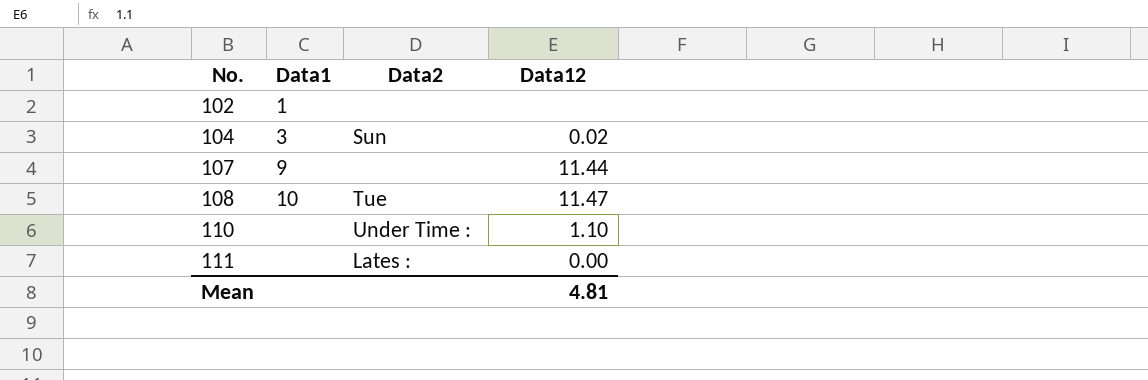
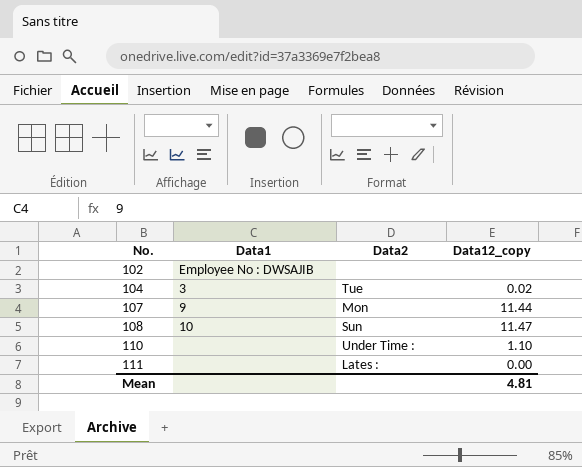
column name: Data12 -> Data12_copy
102 | Data1: 1 -> Employee No : DWSAJIB
104 | Data2: Sun -> Tue
107 | Data2: none -> Mon
108 | Data2: Tue -> Sun

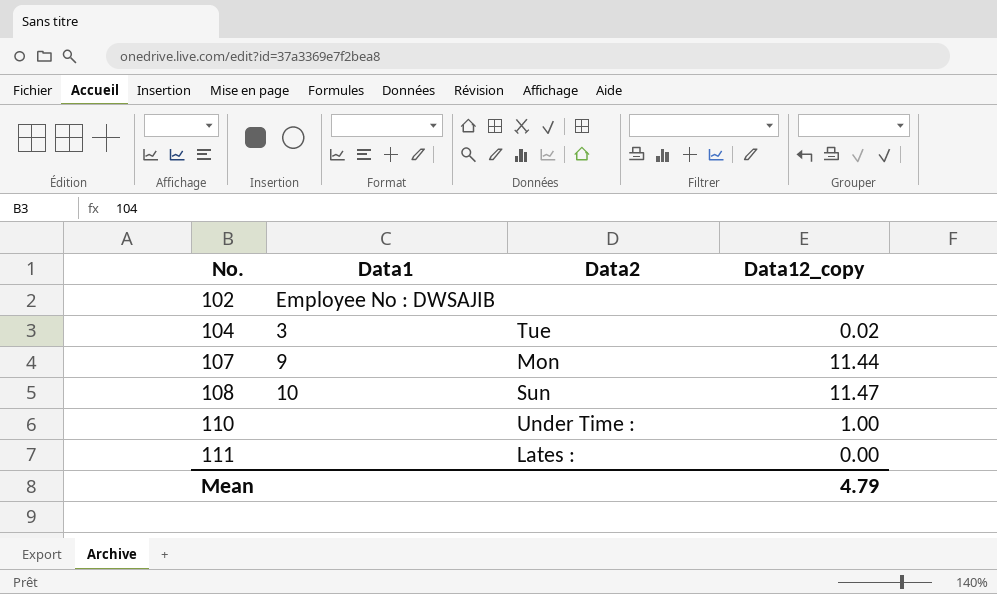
110 | Data12_copy: 1.10 -> 1.00
Mean | Data12_copy: 4.81 -> 4.79

